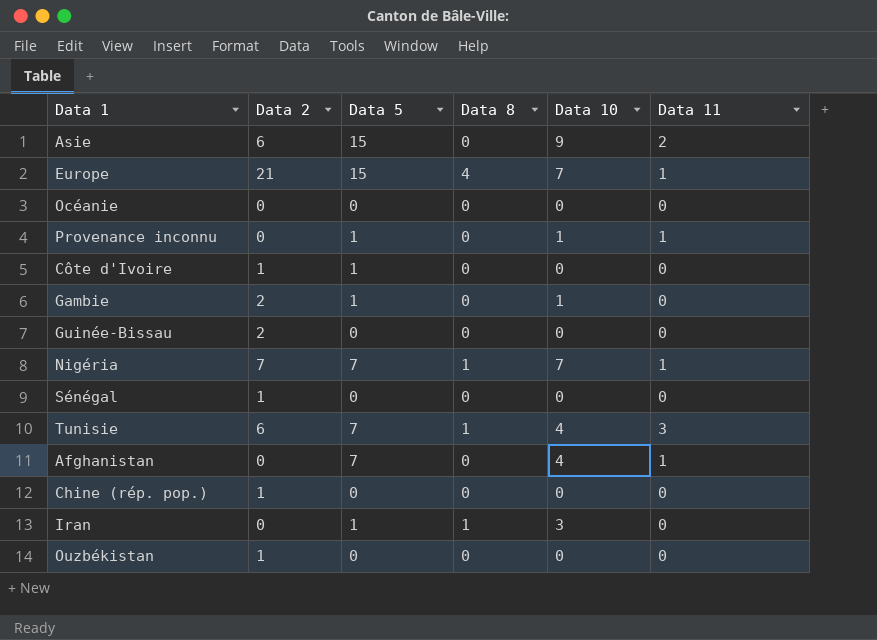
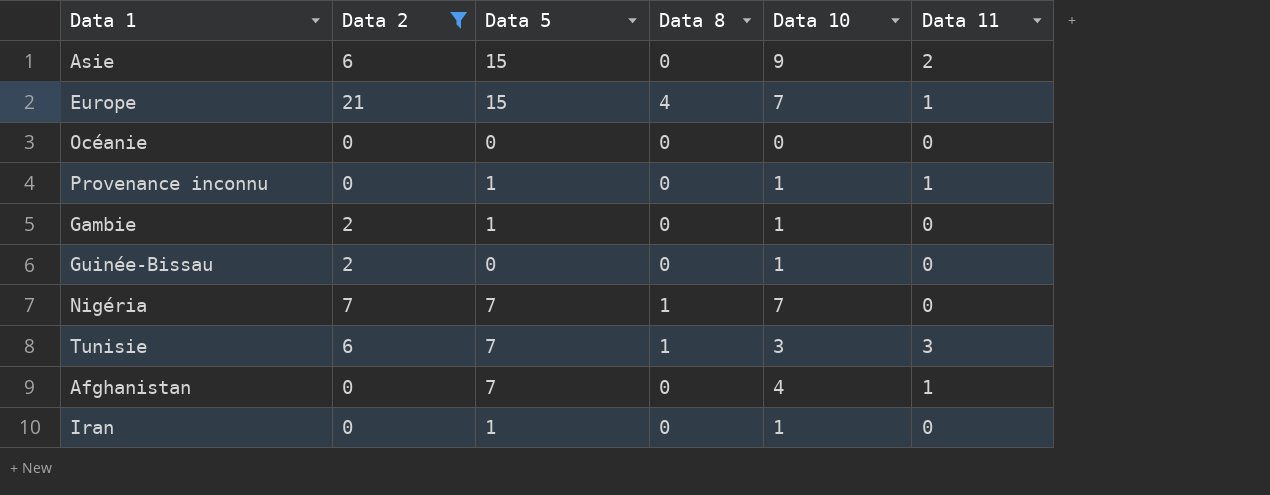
filter: none -> Data 2 != 1
Guinée-Bissau | Data 10: 0 -> 1
Nigéria | Data 11: 1 -> 0
Tunisie | Data 10: 4 -> 3
Iran | Data 8: 1 -> 0
Iran | Data 10: 3 -> 1

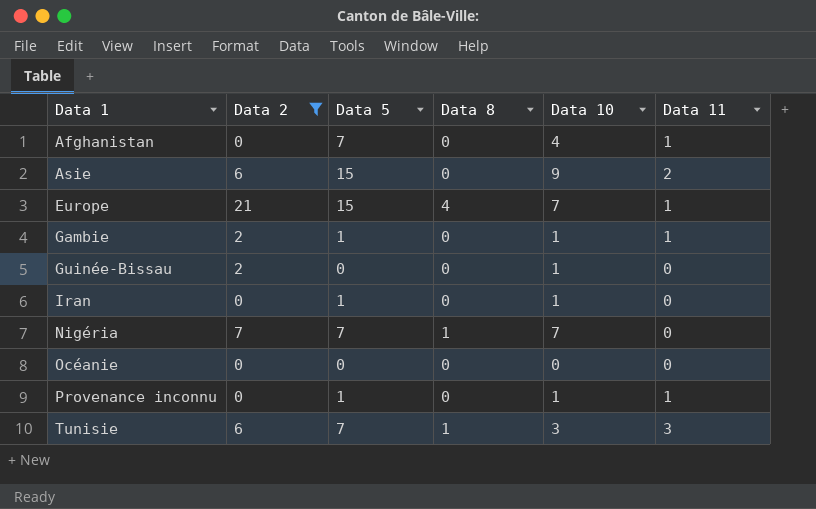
row order: none -> Data 1 ascending
Gambie | Data 11: 0 -> 1

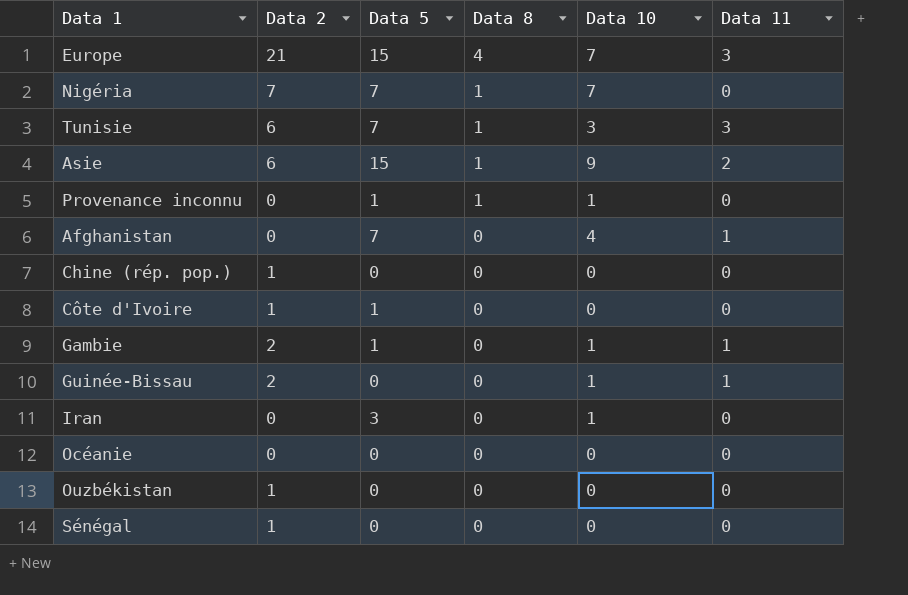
filter: Data 2 != 1 -> none
row order: Data 1 ascending -> Data 8 descending
Europe | Data 11: 1 -> 3
Asie | Data 8: 0 -> 1
Provenance inconnu | Data 8: 0 -> 1
Provenance inconnu | Data 11: 1 -> 0
Guinée-Bissau | Data 11: 0 -> 1
Iran | Data 5: 1 -> 3

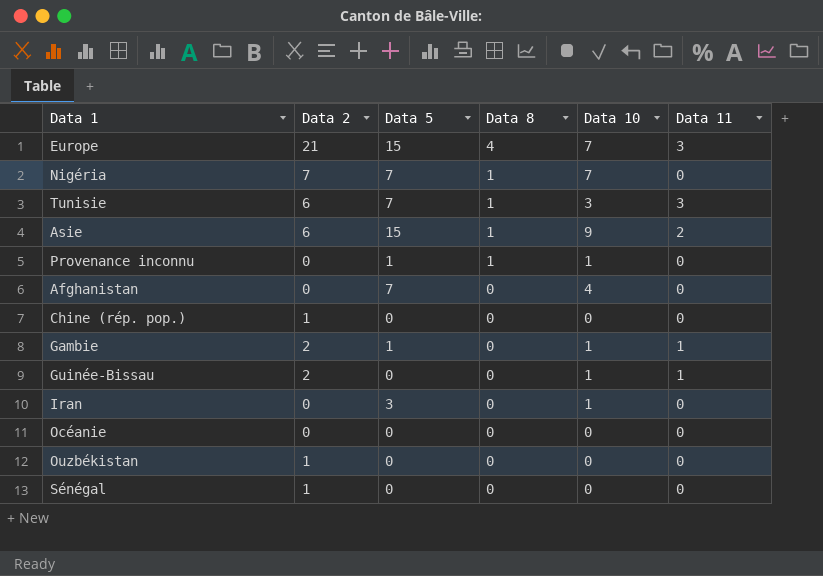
row Côte d'Ivoire: 1 | 1 | 0 | 0 | 0 -> none
Afghanistan | Data 11: 1 -> 0

